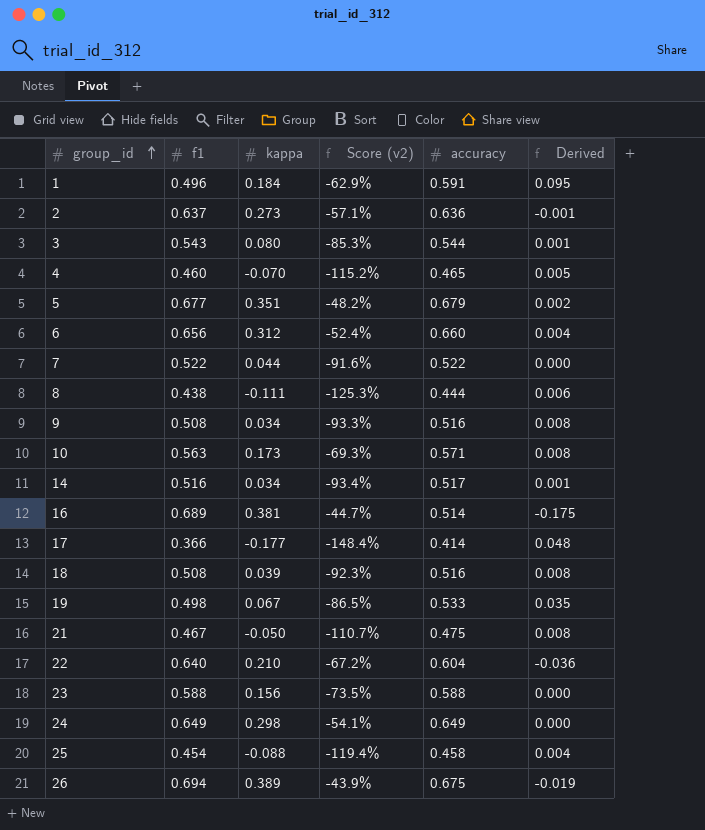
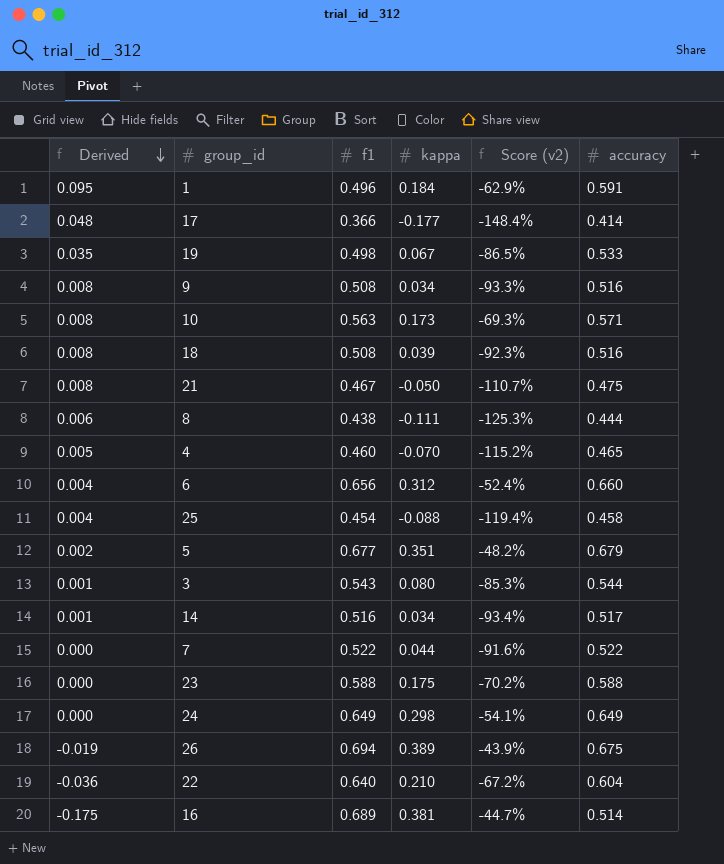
row order: group_id ascending -> Derived descending
column Derived | position: 6 -> 1
row 2: 0.637 | 0.273 | -57.1% | 0.636 | -0.001 -> none
23 | kappa: 0.156 -> 0.175
23 | Score (v2): -73.5% -> -70.2%

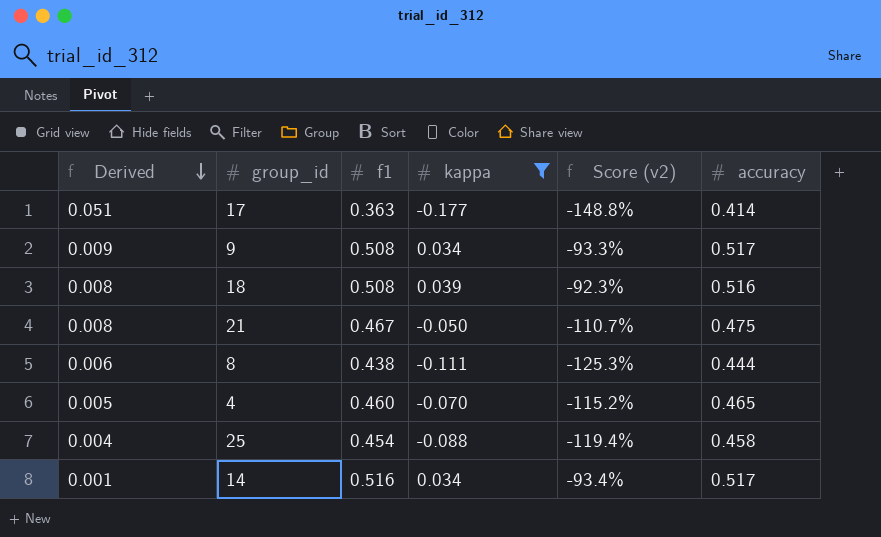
filter: none -> kappa <= 0.039
17 | Derived: 0.048 -> 0.051
17 | f1: 0.366 -> 0.363
17 | Score (v2): -148.4% -> -148.8%
9 | Derived: 0.008 -> 0.009
9 | accuracy: 0.516 -> 0.517

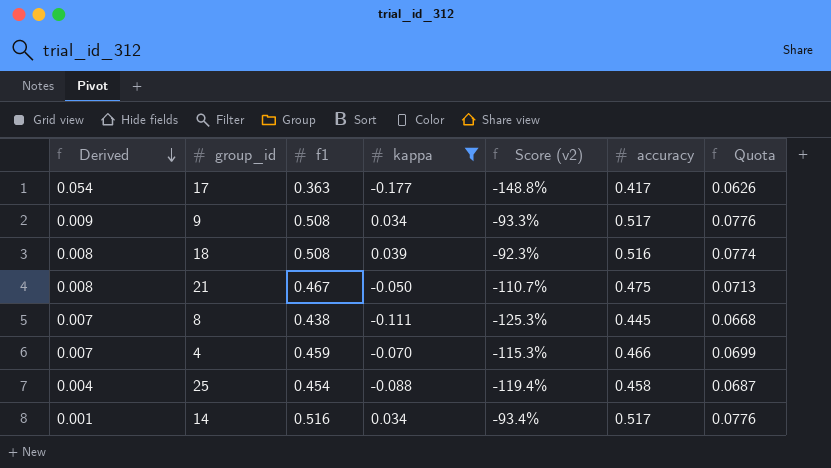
column Quota | formula: none -> [accuracy] * 0.15
17 | Derived: 0.051 -> 0.054
17 | accuracy: 0.414 -> 0.417
8 | Derived: 0.006 -> 0.007
8 | accuracy: 0.444 -> 0.445
4 | Derived: 0.005 -> 0.007
4 | f1: 0.460 -> 0.459
4 | Score (v2): -115.2% -> -115.3%
4 | accuracy: 0.465 -> 0.466

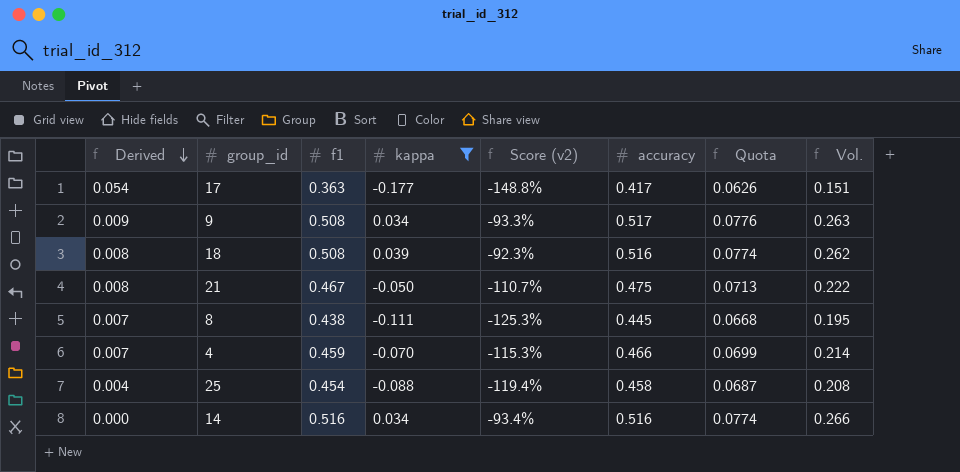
column Vol. | formula: none -> [f1] * [accuracy]
14 | Derived: 0.001 -> 0.000
14 | accuracy: 0.517 -> 0.516
14 | Quota: 0.0776 -> 0.0774

